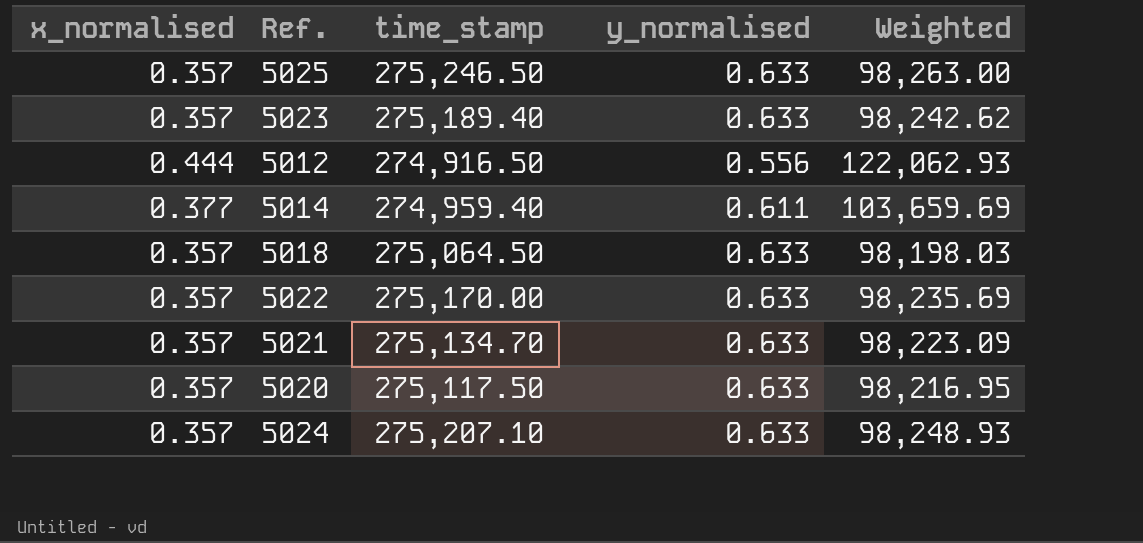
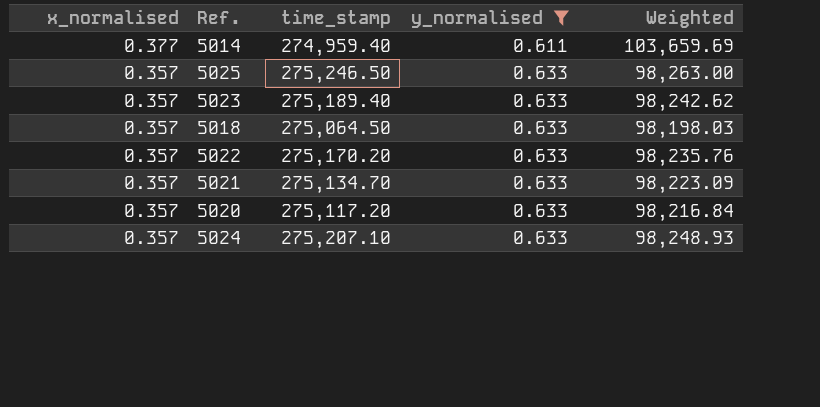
filter: none -> y_normalised != 0.556
row order: none -> x_normalised descending
5022 | time_stamp: 275,170.00 -> 275,170.20
5022 | Weighted: 98,235.69 -> 98,235.76
5020 | time_stamp: 275,117.50 -> 275,117.20
5020 | Weighted: 98,216.95 -> 98,216.84

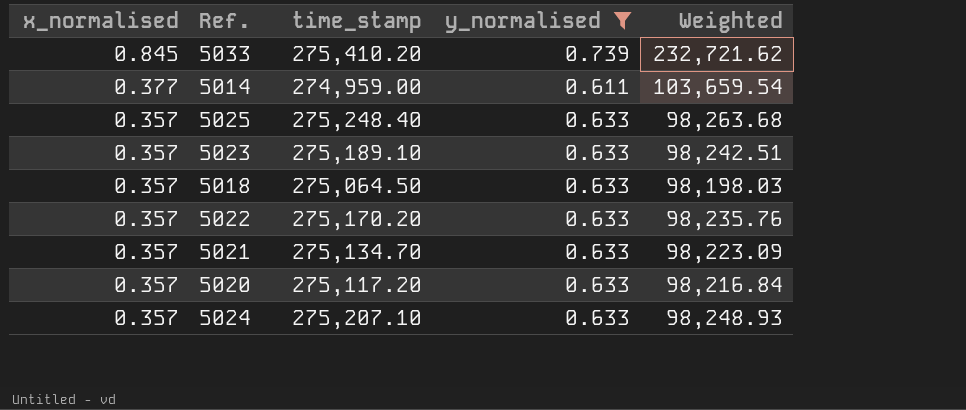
row 5033: none -> 0.845 | 275,410.20 | 0.739 | 232,721.62
5014 | time_stamp: 274,959.40 -> 274,959.00
5014 | Weighted: 103,659.69 -> 103,659.54
5025 | time_stamp: 275,246.50 -> 275,248.40
5025 | Weighted: 98,263.00 -> 98,263.68
5023 | time_stamp: 275,189.40 -> 275,189.10
5023 | Weighted: 98,242.62 -> 98,242.51

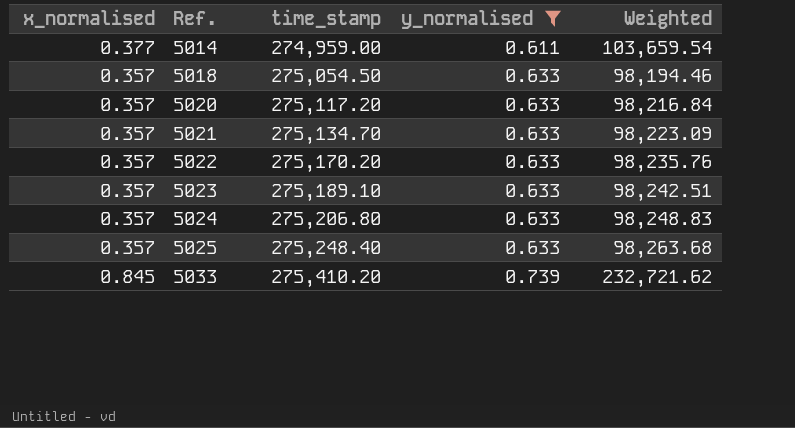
row order: x_normalised descending -> Ref. ascending
5018 | time_stamp: 275,064.50 -> 275,054.50
5018 | Weighted: 98,198.03 -> 98,194.46
5024 | time_stamp: 275,207.10 -> 275,206.80
5024 | Weighted: 98,248.93 -> 98,248.83

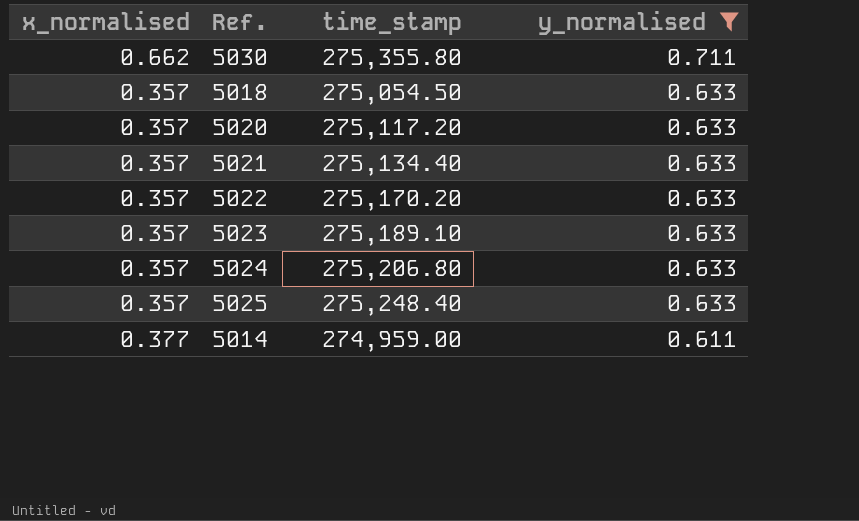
row order: Ref. ascending -> y_normalised descending
column Weighted | formula: [x_normalised] * [time_stamp] -> none
row 5033: 0.845 | 275,410.20 | 0.739 | 232,721.62 -> none
row 5030: none -> 0.662 | 275,355.80 | 0.711
5021 | time_stamp: 275,134.70 -> 275,134.40

